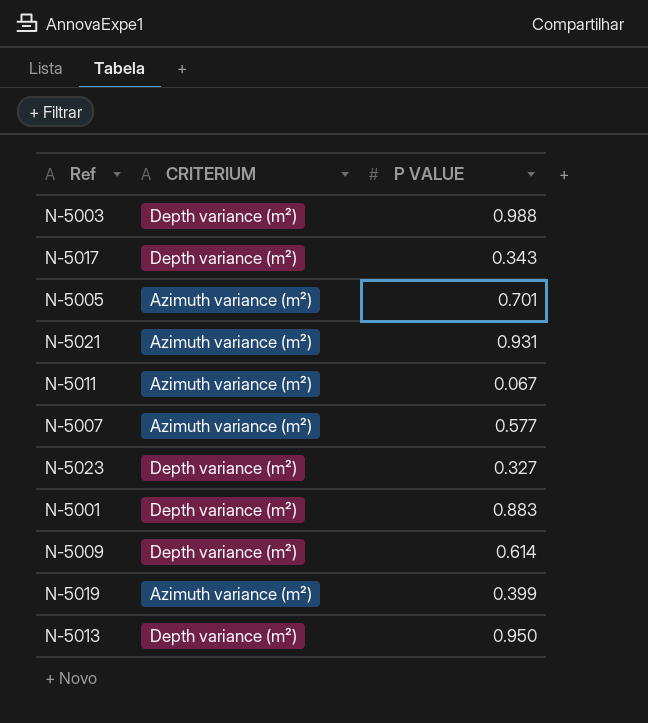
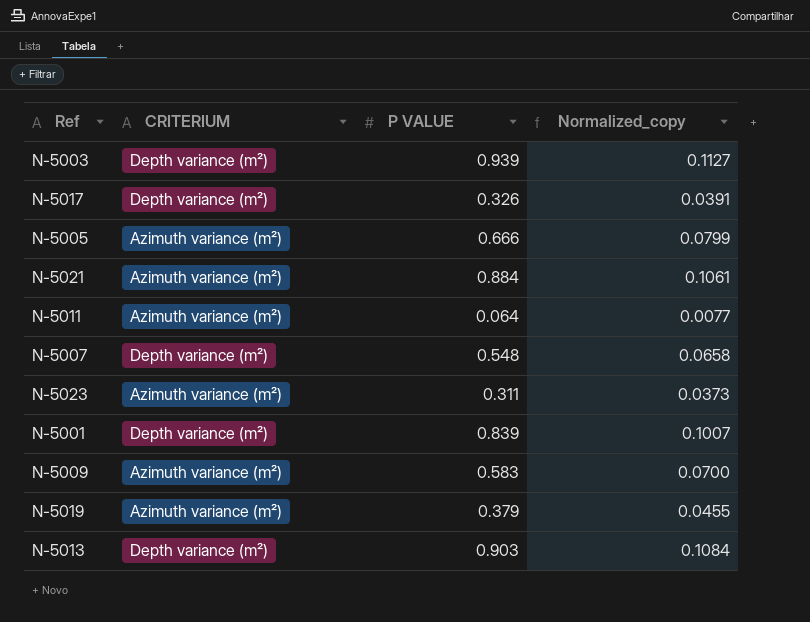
column Normalized_copy | formula: none -> [P VALUE] * 0.12
N-5003 | P VALUE: 0.988 -> 0.939
N-5017 | P VALUE: 0.343 -> 0.326
N-5005 | P VALUE: 0.701 -> 0.666
N-5021 | P VALUE: 0.931 -> 0.884
N-5011 | P VALUE: 0.067 -> 0.064
N-5007 | CRITERIUM: Azimuth variance (m²) -> Depth variance (m²)
N-5007 | P VALUE: 0.577 -> 0.548
N-5023 | CRITERIUM: Depth variance (m²) -> Azimuth variance (m²)
N-5023 | P VALUE: 0.327 -> 0.311
N-5001 | P VALUE: 0.883 -> 0.839
N-5009 | CRITERIUM: Depth variance (m²) -> Azimuth variance (m²)
N-5009 | P VALUE: 0.614 -> 0.583
N-5019 | P VALUE: 0.399 -> 0.379
N-5013 | P VALUE: 0.950 -> 0.903

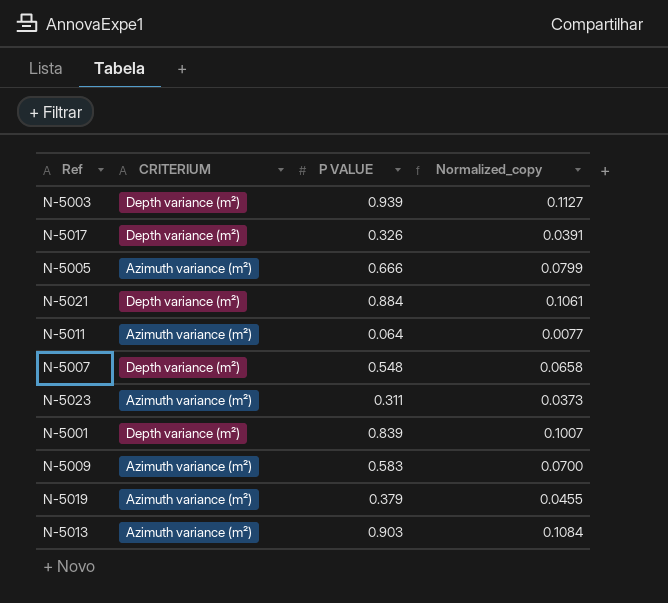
N-5021 | CRITERIUM: Azimuth variance (m²) -> Depth variance (m²)
N-5013 | CRITERIUM: Depth variance (m²) -> Azimuth variance (m²)

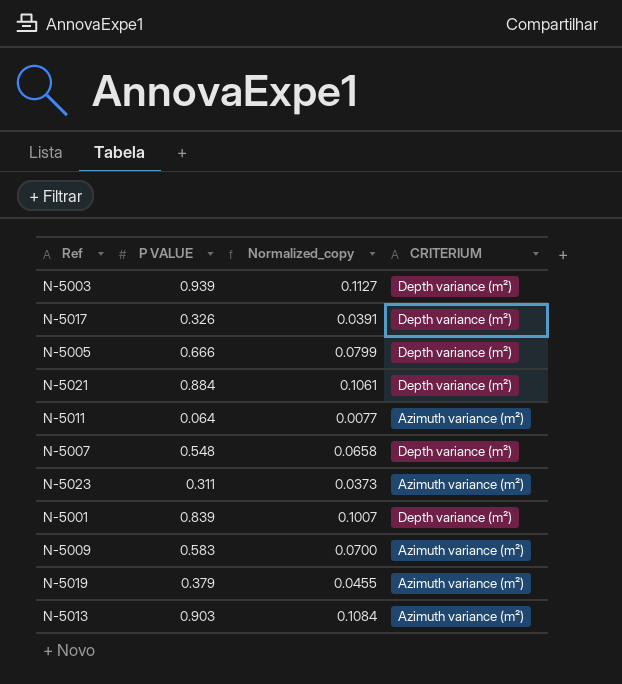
column CRITERIUM | position: 2 -> 4
N-5005 | CRITERIUM: Azimuth variance (m²) -> Depth variance (m²)

